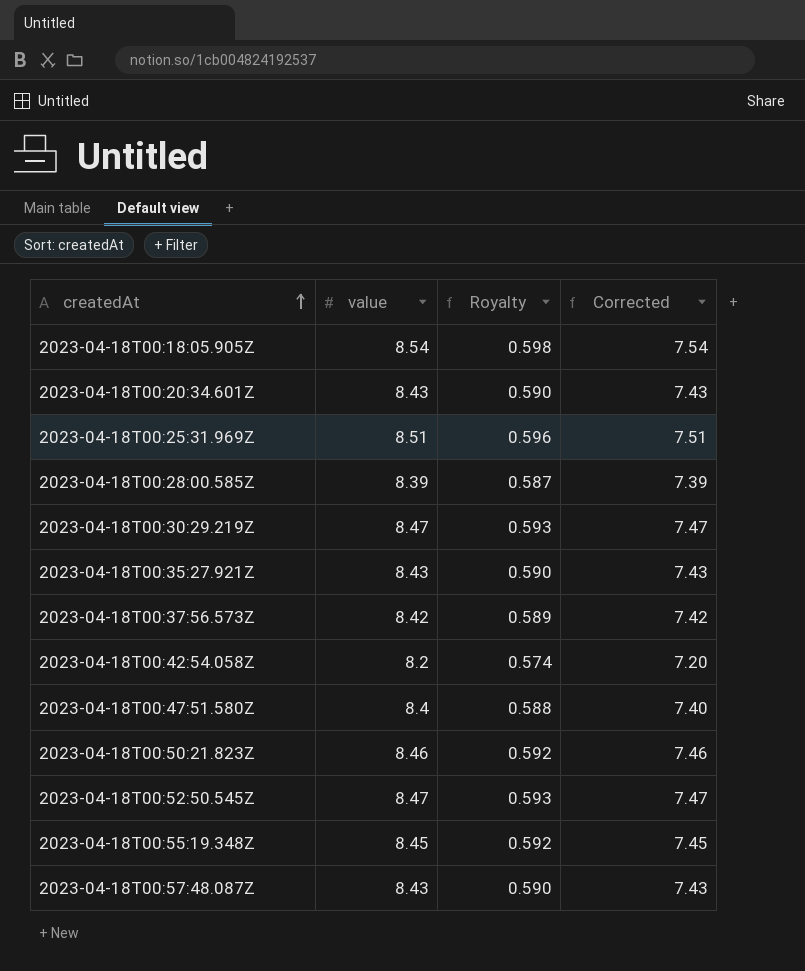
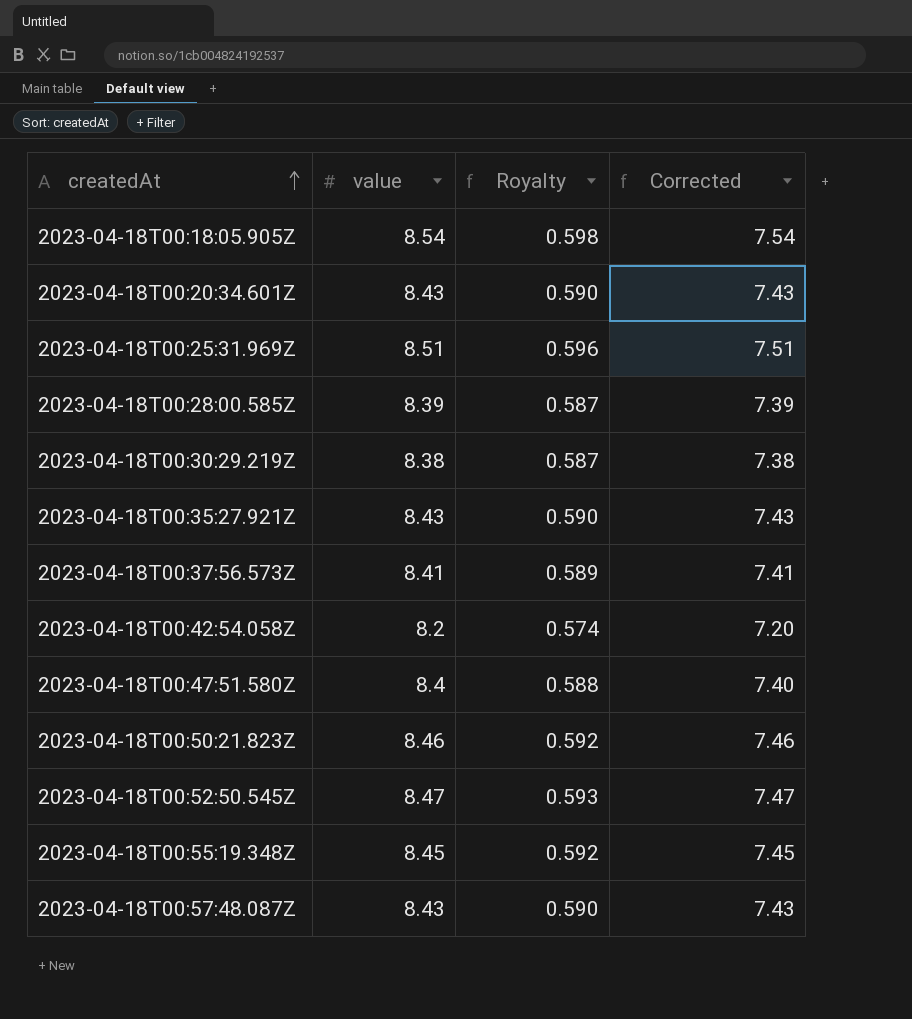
2023-04-18T00:30:29.219Z | value: 8.47 -> 8.38
2023-04-18T00:30:29.219Z | Royalty: 0.593 -> 0.587
2023-04-18T00:30:29.219Z | Corrected: 7.47 -> 7.38
2023-04-18T00:37:56.573Z | value: 8.42 -> 8.41
2023-04-18T00:37:56.573Z | Corrected: 7.42 -> 7.41

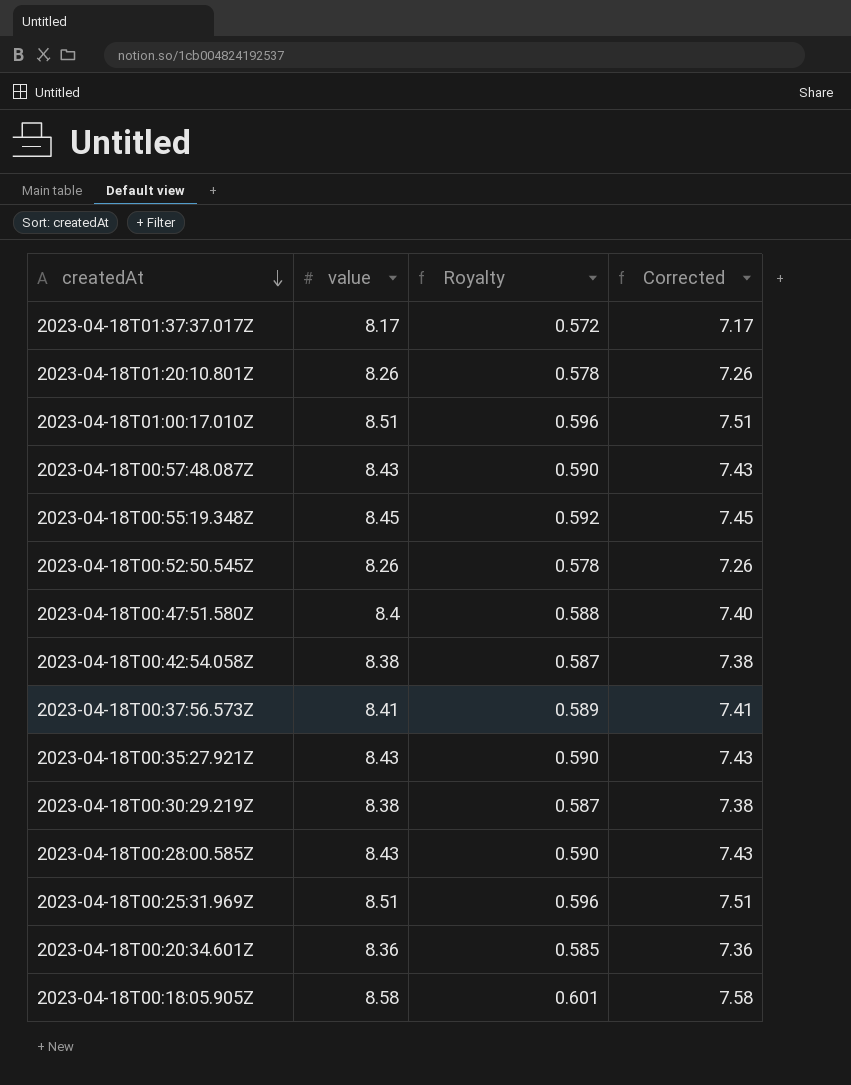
row order: createdAt ascending -> createdAt descending
row 2023-04-18T00:50:21.823Z: 8.46 | 0.592 | 7.46 -> none
row 2023-04-18T01:37:37.017Z: none -> 8.17 | 0.572 | 7.17
row 2023-04-18T01:20:10.801Z: none -> 8.26 | 0.578 | 7.26
row 2023-04-18T01:00:17.010Z: none -> 8.51 | 0.596 | 7.51
2023-04-18T00:52:50.545Z | value: 8.47 -> 8.26
2023-04-18T00:52:50.545Z | Royalty: 0.593 -> 0.578
2023-04-18T00:52:50.545Z | Corrected: 7.47 -> 7.26
2023-04-18T00:42:54.058Z | value: 8.2 -> 8.38
2023-04-18T00:42:54.058Z | Royalty: 0.574 -> 0.587
2023-04-18T00:42:54.058Z | Corrected: 7.20 -> 7.38
2023-04-18T00:28:00.585Z | value: 8.39 -> 8.43
2023-04-18T00:28:00.585Z | Royalty: 0.587 -> 0.590
2023-04-18T00:28:00.585Z | Corrected: 7.39 -> 7.43
2023-04-18T00:20:34.601Z | value: 8.43 -> 8.36
2023-04-18T00:20:34.601Z | Royalty: 0.590 -> 0.585
2023-04-18T00:20:34.601Z | Corrected: 7.43 -> 7.36
2023-04-18T00:18:05.905Z | value: 8.54 -> 8.58
2023-04-18T00:18:05.905Z | Royalty: 0.598 -> 0.601
2023-04-18T00:18:05.905Z | Corrected: 7.54 -> 7.58

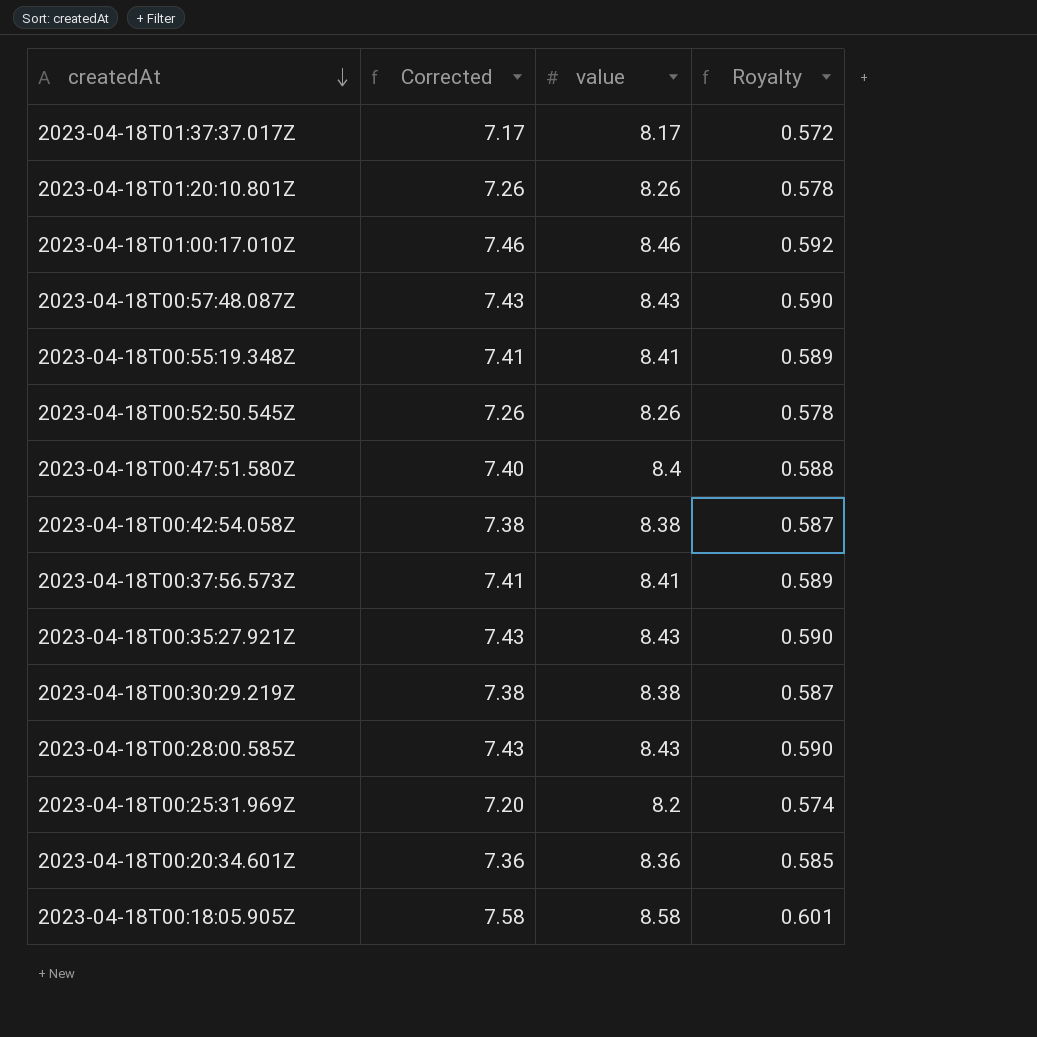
column Corrected | position: 4 -> 2
2023-04-18T01:00:17.010Z | Corrected: 7.51 -> 7.46
2023-04-18T01:00:17.010Z | value: 8.51 -> 8.46
2023-04-18T01:00:17.010Z | Royalty: 0.596 -> 0.592
2023-04-18T00:55:19.348Z | Corrected: 7.45 -> 7.41
2023-04-18T00:55:19.348Z | value: 8.45 -> 8.41
2023-04-18T00:55:19.348Z | Royalty: 0.592 -> 0.589
2023-04-18T00:25:31.969Z | Corrected: 7.51 -> 7.20
2023-04-18T00:25:31.969Z | value: 8.51 -> 8.2
2023-04-18T00:25:31.969Z | Royalty: 0.596 -> 0.574

